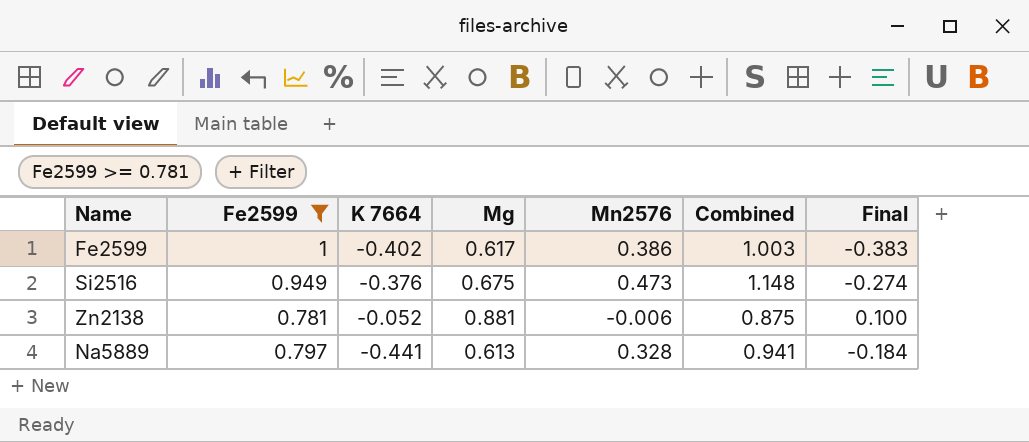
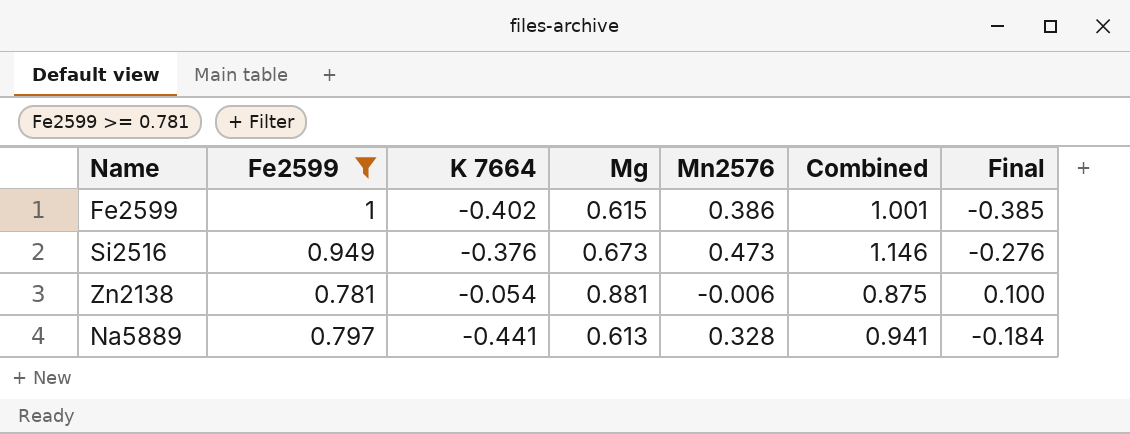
Fe2599 | Mg: 0.617 -> 0.615
Fe2599 | Combined: 1.003 -> 1.001
Fe2599 | Final: -0.383 -> -0.385
Si2516 | Mg: 0.675 -> 0.673
Si2516 | Combined: 1.148 -> 1.146
Si2516 | Final: -0.274 -> -0.276
Zn2138 | K 7664: -0.052 -> -0.054

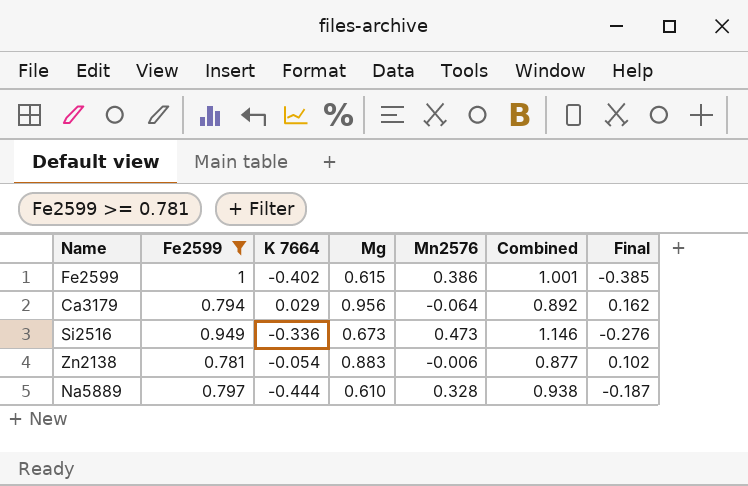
row Ca3179: none -> 0.794 | 0.029 | 0.956 | -0.064 | 0.892 | 0.162
Si2516 | K 7664: -0.376 -> -0.336
Zn2138 | Mg: 0.881 -> 0.883
Zn2138 | Combined: 0.875 -> 0.877
Zn2138 | Final: 0.100 -> 0.102
Na5889 | K 7664: -0.441 -> -0.444
Na5889 | Mg: 0.613 -> 0.610
Na5889 | Combined: 0.941 -> 0.938
Na5889 | Final: -0.184 -> -0.187

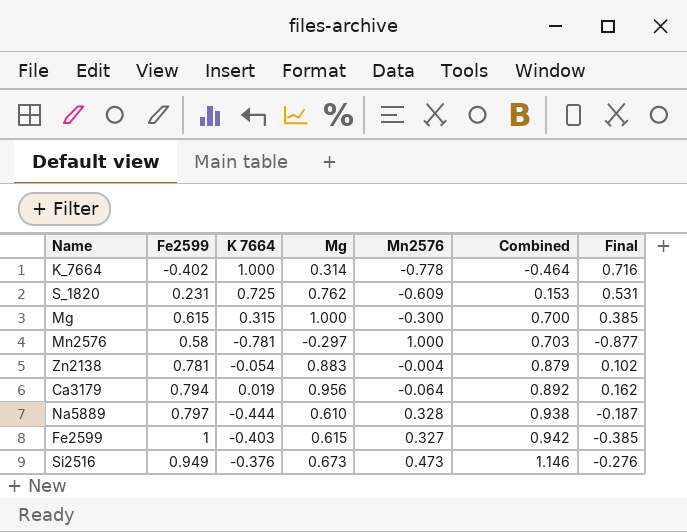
filter: Fe2599 >= 0.781 -> none
row order: none -> Combined ascending
Zn2138 | Mn2576: -0.006 -> -0.004
Zn2138 | Combined: 0.877 -> 0.879
Ca3179 | K 7664: 0.029 -> 0.019
Fe2599 | K 7664: -0.402 -> -0.403
Fe2599 | Mn2576: 0.386 -> 0.327
Fe2599 | Combined: 1.001 -> 0.942
Si2516 | K 7664: -0.336 -> -0.376

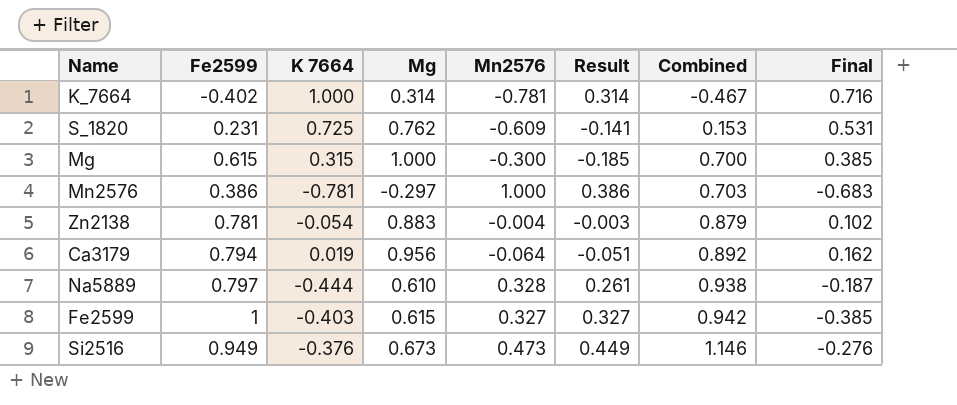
column Result | formula: none -> [Fe2599] * [Mn2576]
K_7664 | Mn2576: -0.778 -> -0.781
K_7664 | Combined: -0.464 -> -0.467
Mn2576 | Fe2599: 0.58 -> 0.386
Mn2576 | Final: -0.877 -> -0.683

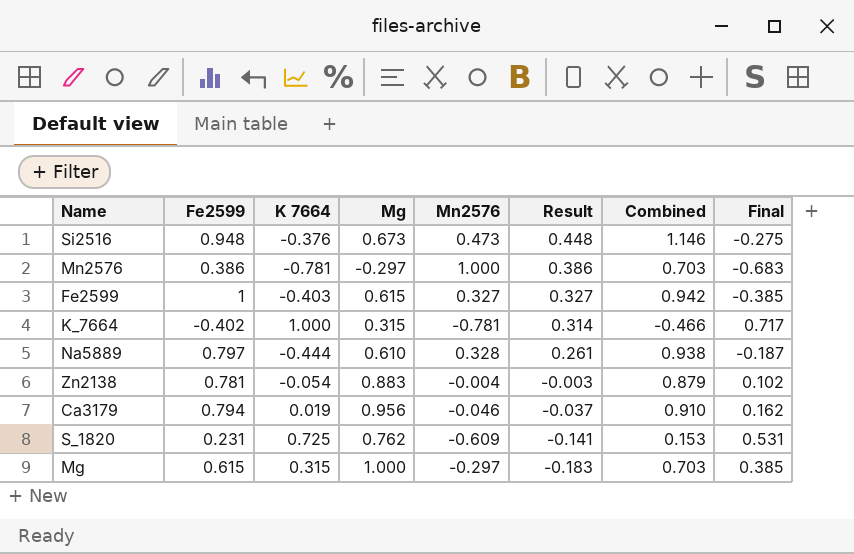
row order: Combined ascending -> Result descending
Si2516 | Fe2599: 0.949 -> 0.948
Si2516 | Result: 0.449 -> 0.448
Si2516 | Final: -0.276 -> -0.275
K_7664 | Mg: 0.314 -> 0.315
K_7664 | Combined: -0.467 -> -0.466
K_7664 | Final: 0.716 -> 0.717
Ca3179 | Mn2576: -0.064 -> -0.046
Ca3179 | Result: -0.051 -> -0.037
Ca3179 | Combined: 0.892 -> 0.910
Mg | Mn2576: -0.300 -> -0.297
Mg | Result: -0.185 -> -0.183
Mg | Combined: 0.700 -> 0.703

